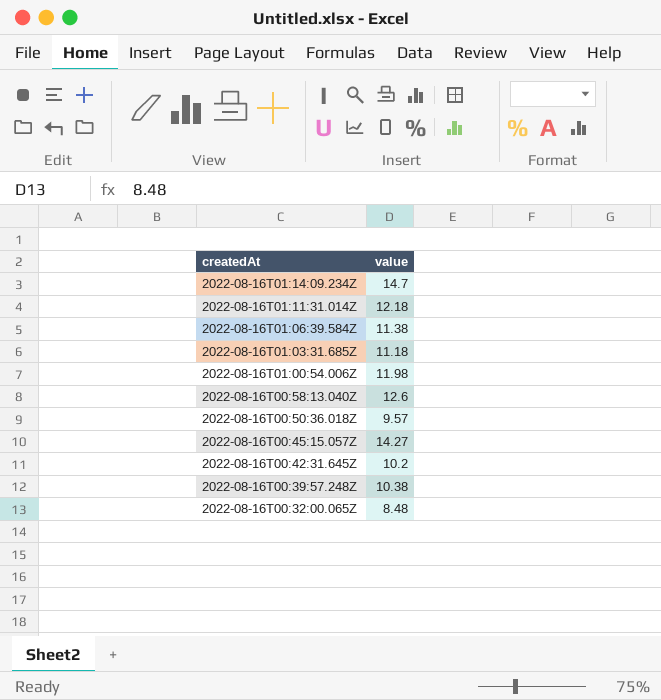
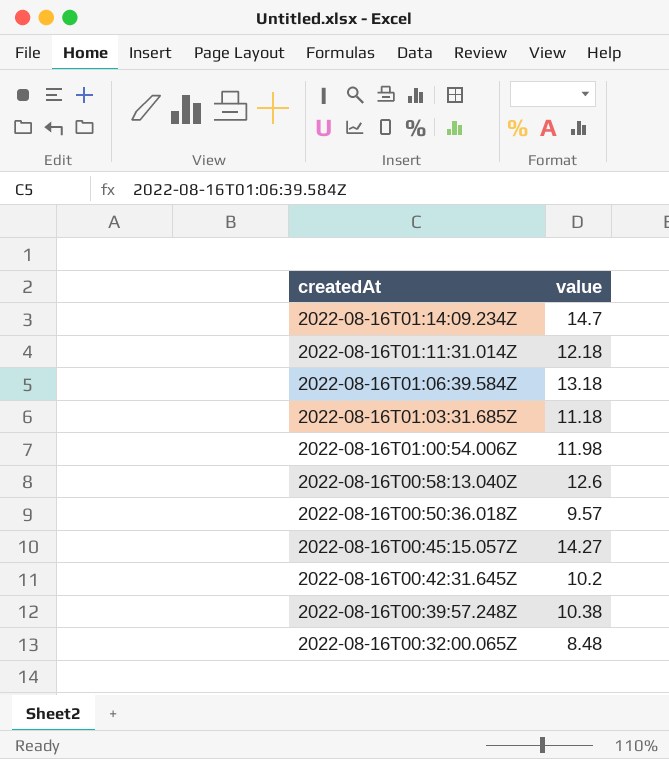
2022-08-16T01:06:39.584Z | value: 11.38 -> 13.18

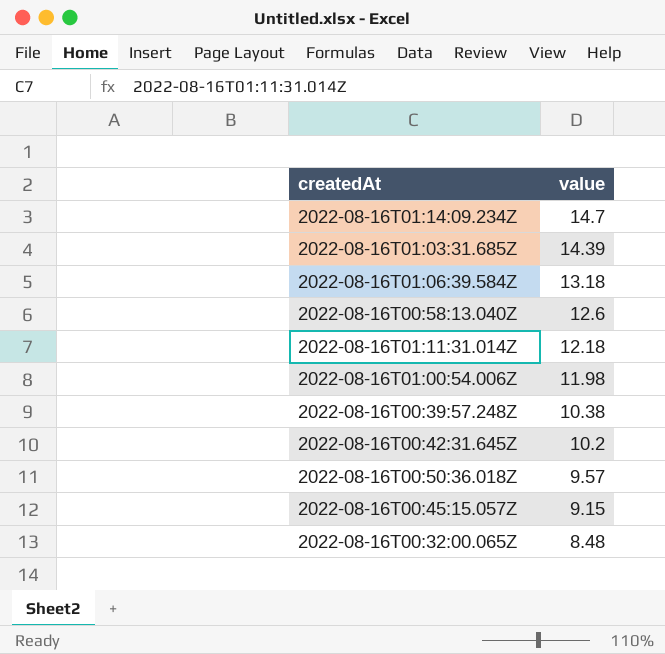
row order: createdAt descending -> value descending
2022-08-16T01:03:31.685Z | value: 11.18 -> 14.39
2022-08-16T00:45:15.057Z | value: 14.27 -> 9.15

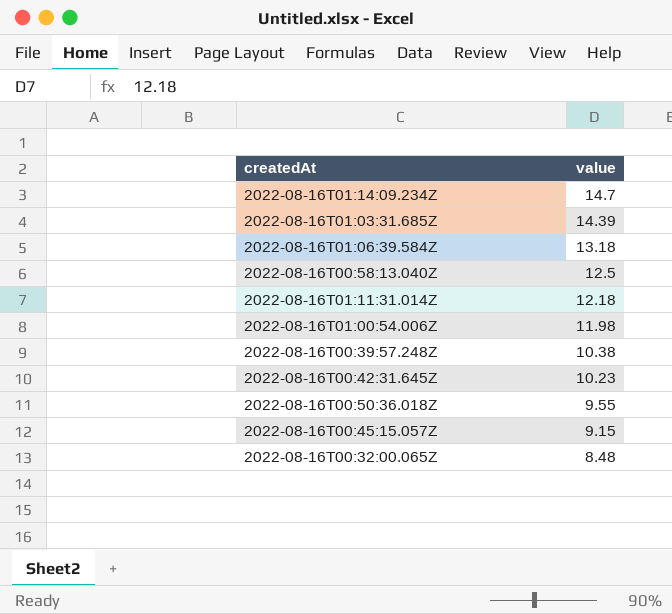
2022-08-16T00:58:13.040Z | value: 12.6 -> 12.5
2022-08-16T00:42:31.645Z | value: 10.2 -> 10.23
2022-08-16T00:50:36.018Z | value: 9.57 -> 9.55

